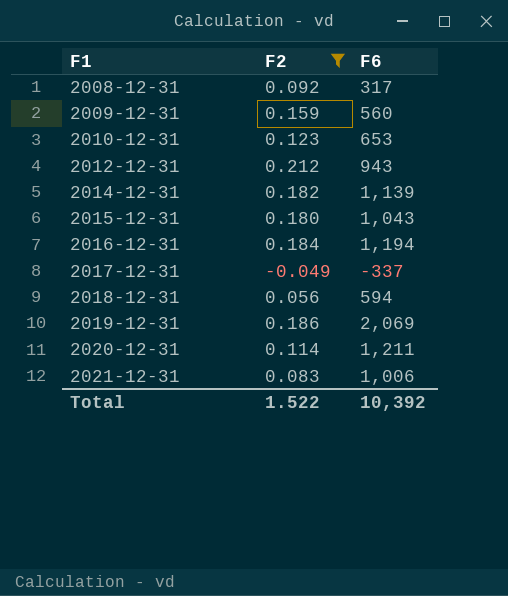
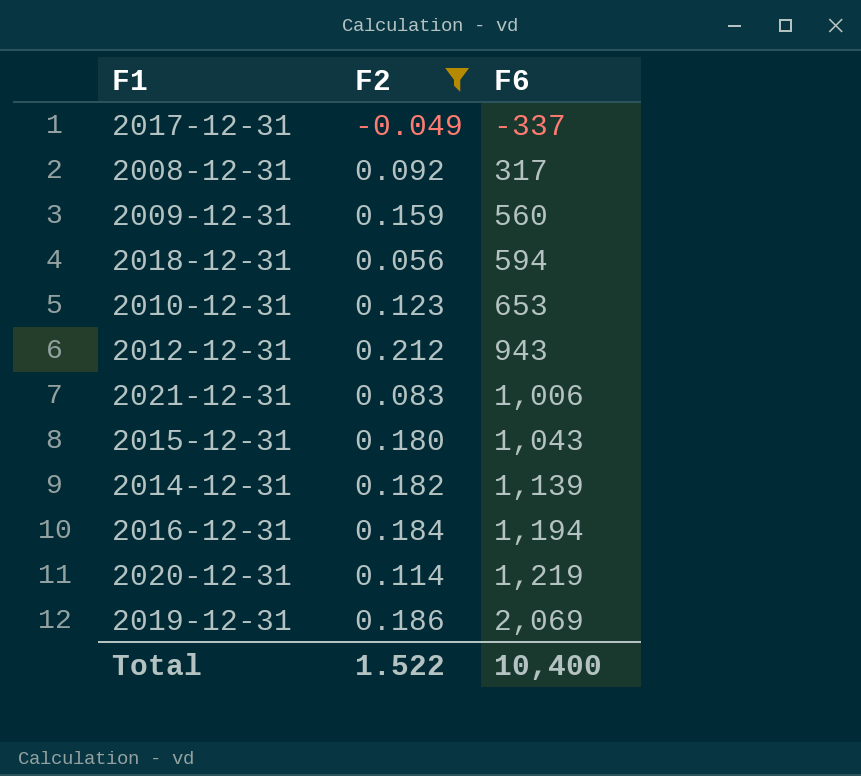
row order: F1 ascending -> F6 ascending
2020-12-31 | F6: 1,211 -> 1,219
Total | F6: 10,392 -> 10,400

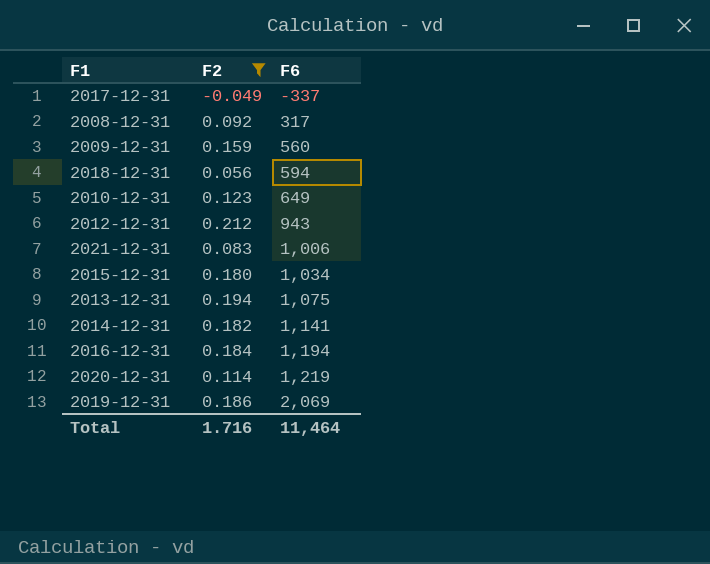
2010-12-31 | F6: 653 -> 649
2015-12-31 | F6: 1,043 -> 1,034
row 2013-12-31: none -> 0.194 | 1,075
2014-12-31 | F6: 1,139 -> 1,141
Total | F2: 1.522 -> 1.716
Total | F6: 10,400 -> 11,464

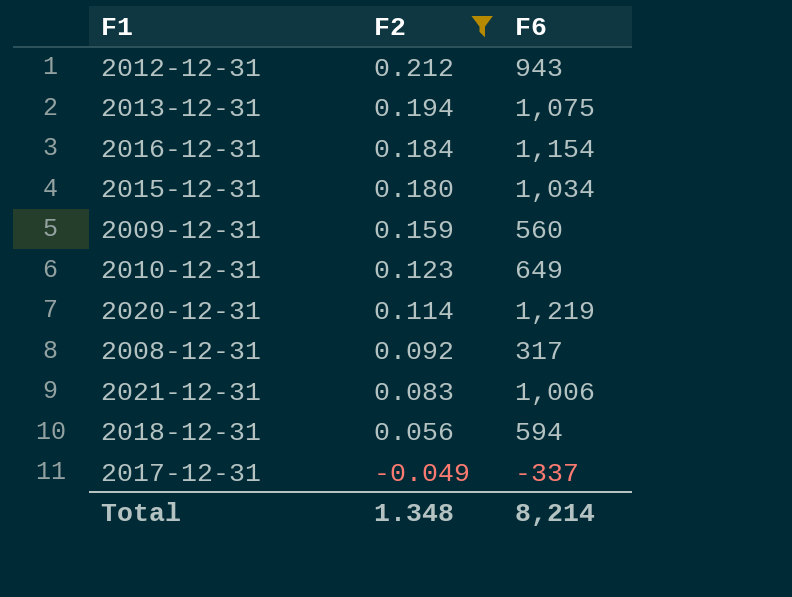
row order: F6 ascending -> F2 descending
row 2014-12-31: 0.182 | 1,141 -> none
row 2019-12-31: 0.186 | 2,069 -> none
2016-12-31 | F6: 1,194 -> 1,154
Total | F2: 1.716 -> 1.348
Total | F6: 11,464 -> 8,214

